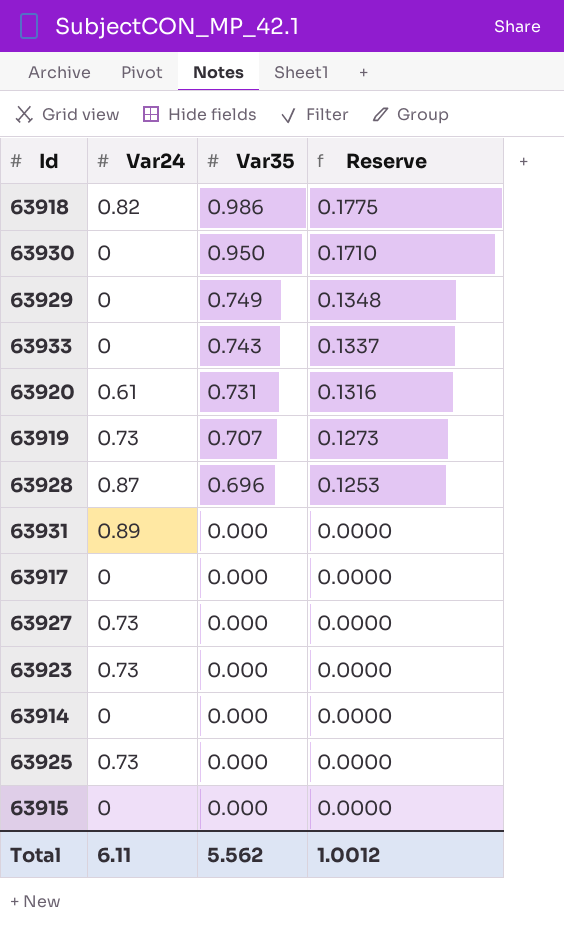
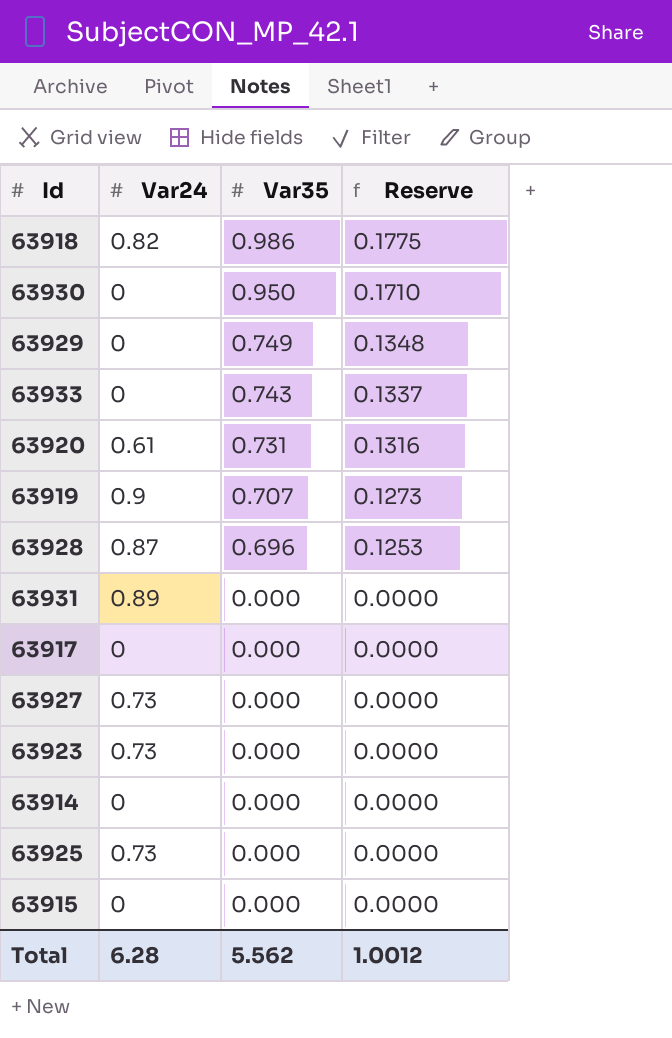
63919 | Var24: 0.73 -> 0.9
Total | Var24: 6.11 -> 6.28

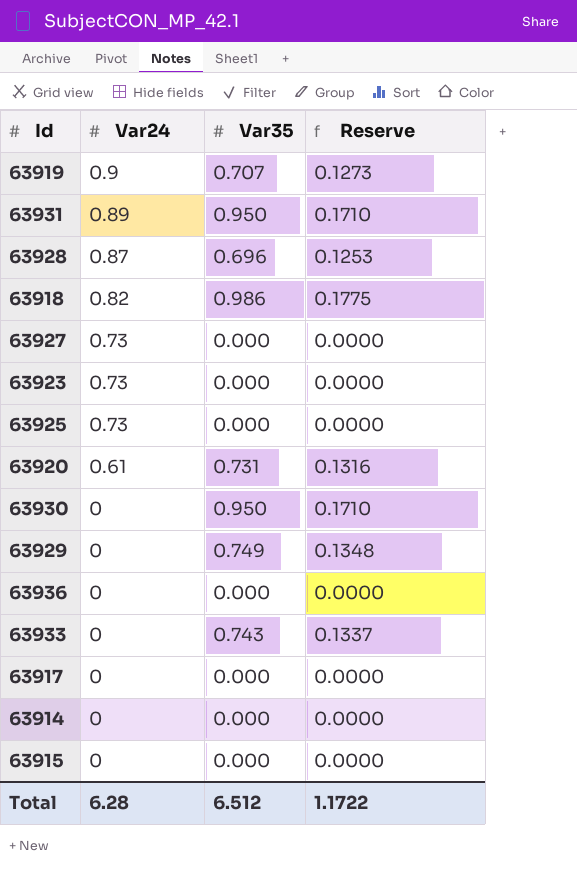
row order: Var35 descending -> Var24 descending
63931 | Var35: 0.000 -> 0.950
63931 | Reserve: 0.0000 -> 0.1710
row 63936: none -> 0 | 0.000 | 0.0000
Total | Var35: 5.562 -> 6.512
Total | Reserve: 1.0012 -> 1.1722

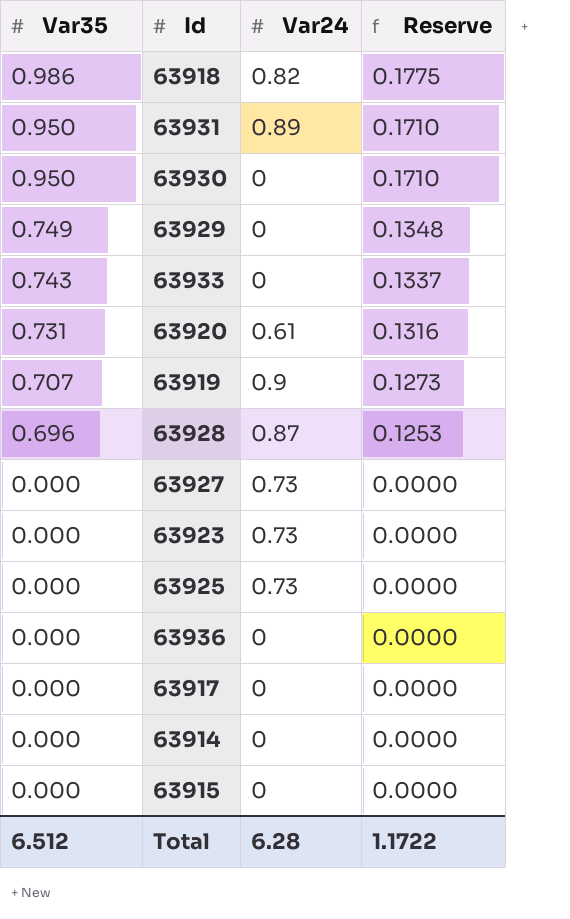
row order: Var24 descending -> Var35 descending
column Var35 | position: 3 -> 1

